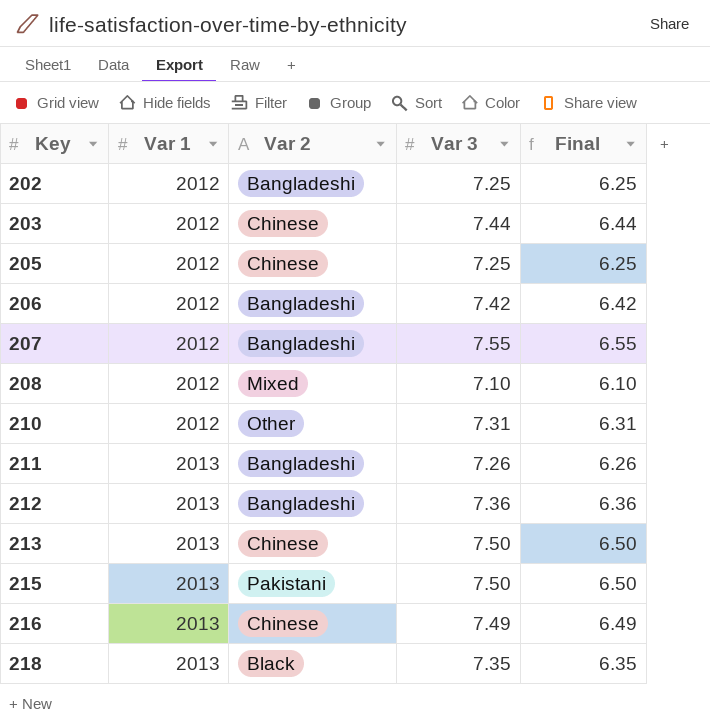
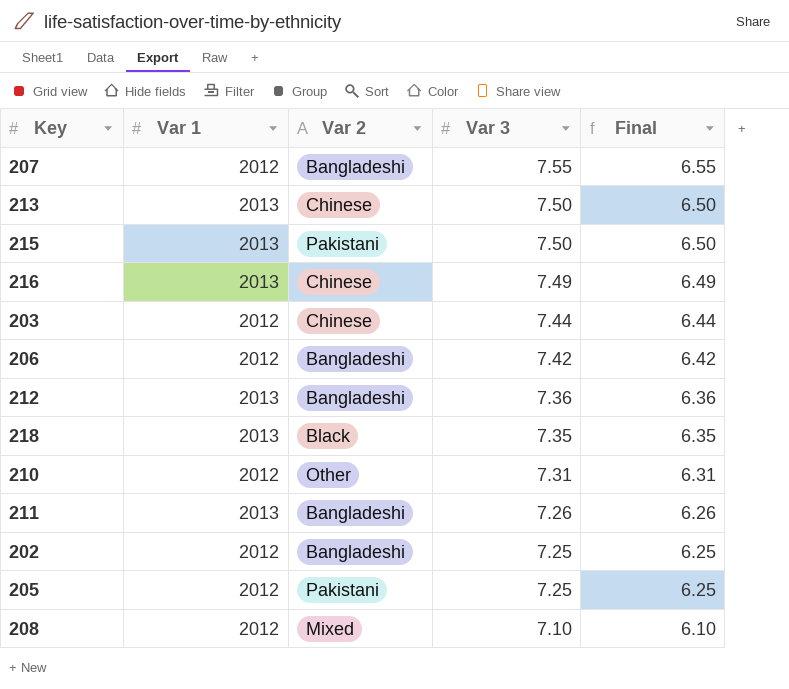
row order: Key ascending -> Var 3 descending
205 | Var 2: Chinese -> Pakistani

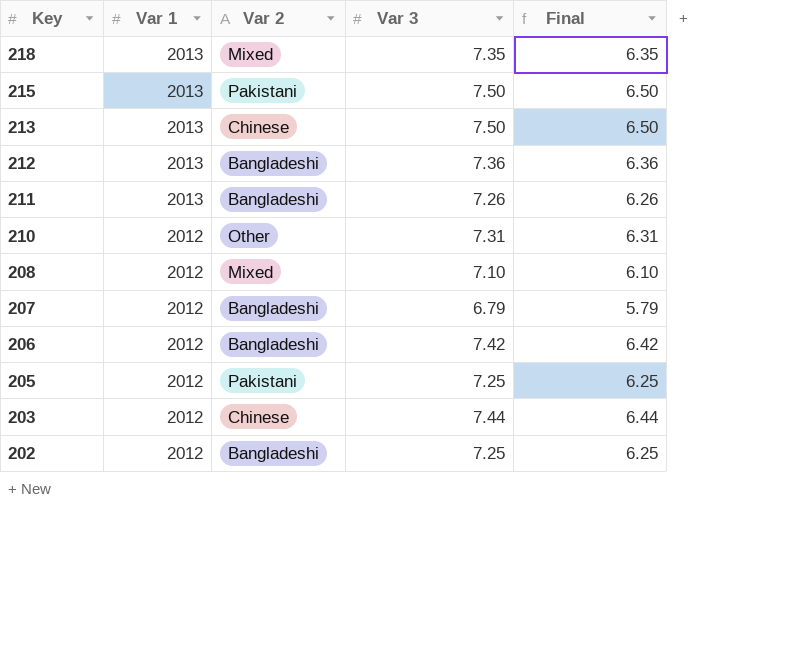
row order: Var 3 descending -> Key descending
row 216: 2013 | Chinese | 7.49 | 6.49 -> none
218 | Var 2: Black -> Mixed
207 | Var 3: 7.55 -> 6.79
207 | Final: 6.55 -> 5.79

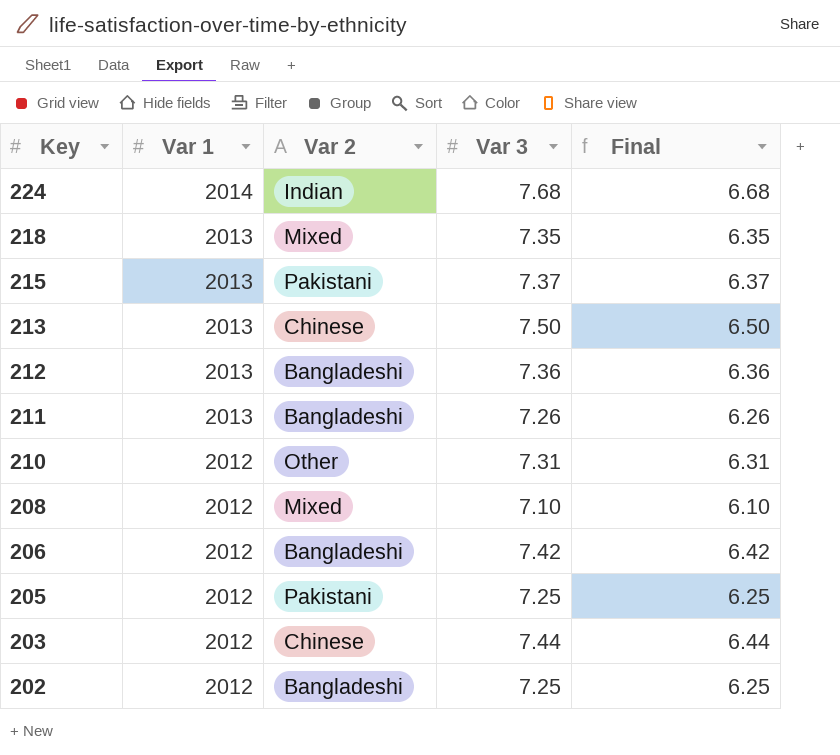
row 207: 2012 | Bangladeshi | 6.79 | 5.79 -> none
row 224: none -> 2014 | Indian | 7.68 | 6.68
215 | Var 3: 7.50 -> 7.37
215 | Final: 6.50 -> 6.37

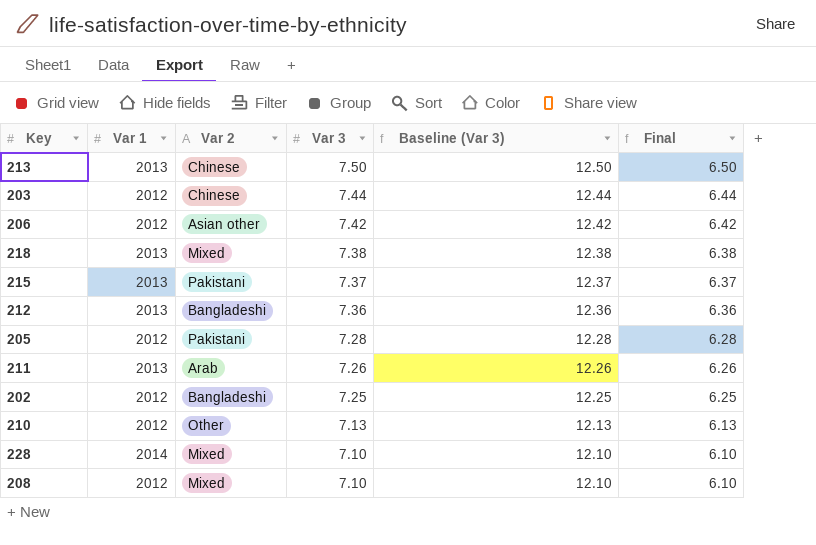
row order: Key descending -> Var 3 descending
column Baseline (Var 3) | formula: none -> [Var 3] + 5
row 224: 2014 | Indian | 7.68 | 6.68 -> none
206 | Var 2: Bangladeshi -> Asian other
218 | Var 3: 7.35 -> 7.38
218 | Final: 6.35 -> 6.38
205 | Var 3: 7.25 -> 7.28
205 | Final: 6.25 -> 6.28
211 | Var 2: Bangladeshi -> Arab
210 | Var 3: 7.31 -> 7.13
210 | Final: 6.31 -> 6.13
row 228: none -> 2014 | Mixed | 7.10 | 12.10 | 6.10

